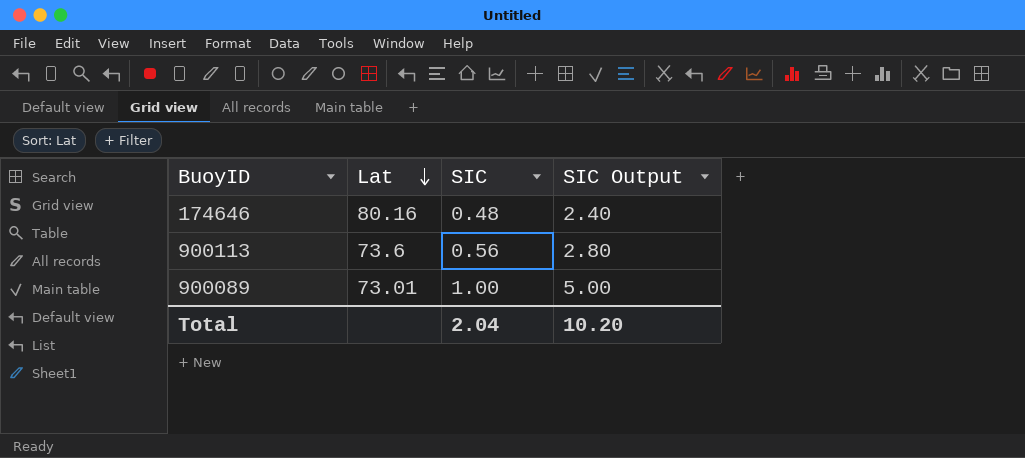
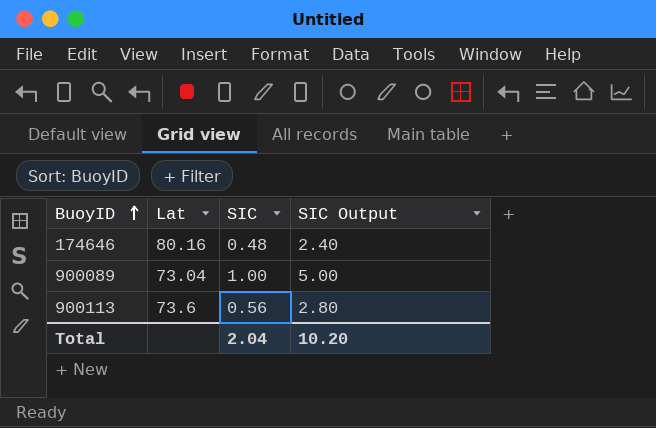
row order: Lat descending -> BuoyID ascending
900089 | Lat: 73.01 -> 73.04

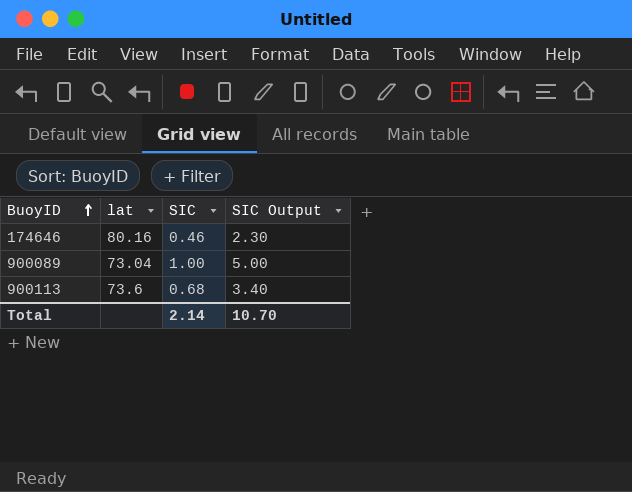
column name: Lat -> lat
174646 | SIC: 0.48 -> 0.46
174646 | SIC Output: 2.40 -> 2.30
900113 | SIC: 0.56 -> 0.68
900113 | SIC Output: 2.80 -> 3.40
Total | SIC: 2.04 -> 2.14
Total | SIC Output: 10.20 -> 10.70

